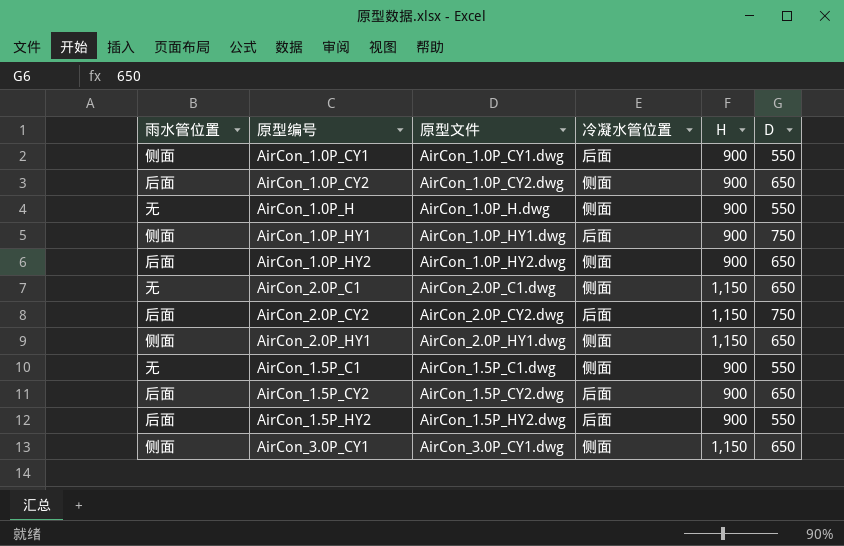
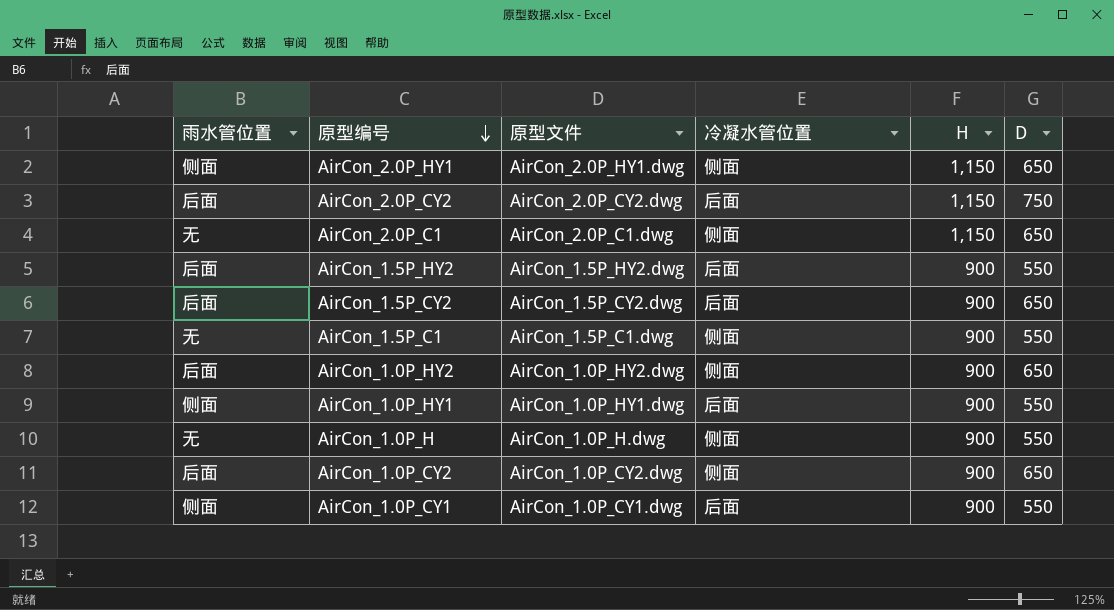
row order: none -> 原型编号 descending
row AirCon_3.0P_CY1: 侧面 | AirCon_3.0P_CY1.dwg | 侧面 | 1,150 | 650 -> none
AirCon_1.0P_HY1 | D: 750 -> 550

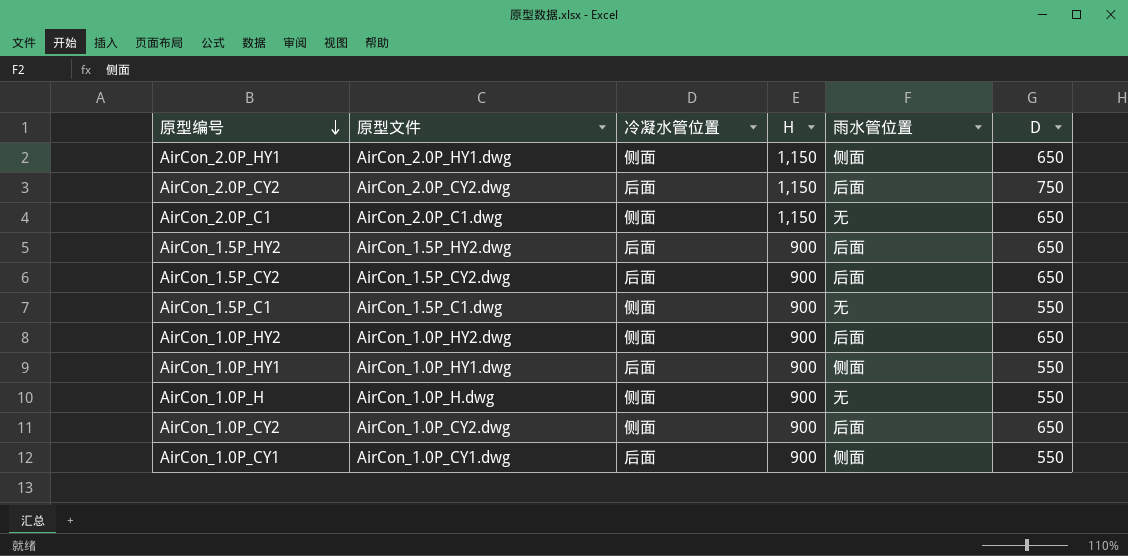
column 雨水管位置 | position: 1 -> 5
AirCon_1.5P_HY2 | D: 550 -> 650

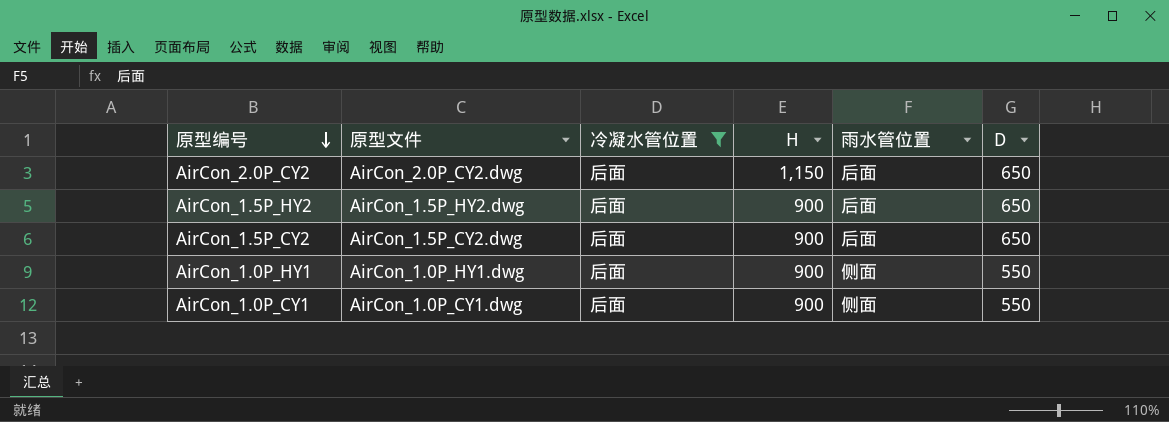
filter: none -> 冷凝水管位置 = 后面
AirCon_2.0P_CY2 | D: 750 -> 650

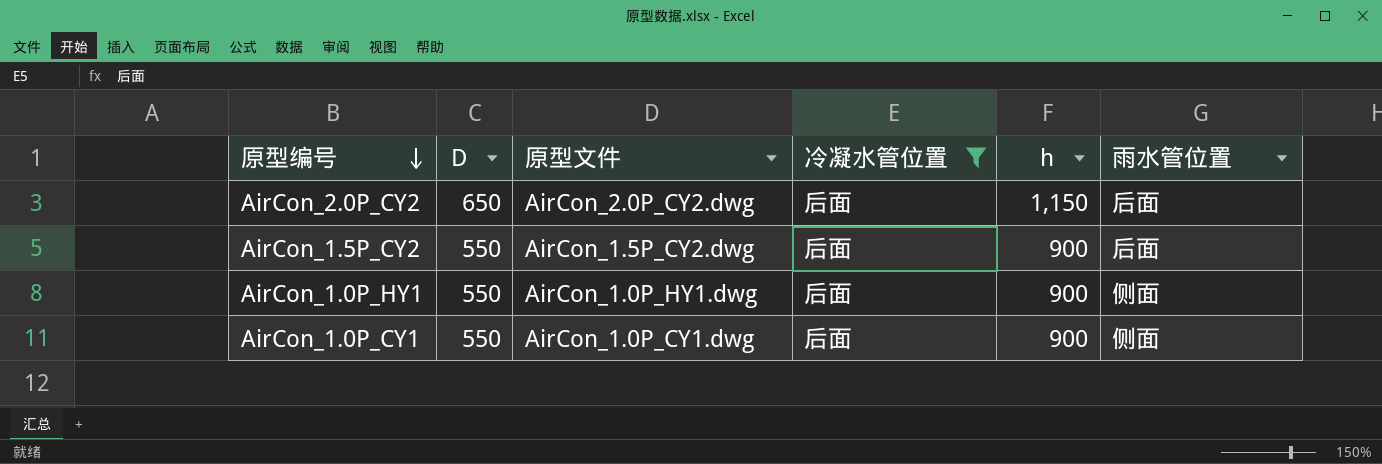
column D | position: 6 -> 2
column name: H -> h
row AirCon_1.5P_HY2: AirCon_1.5P_HY2.dwg | 后面 | 900 | 后面 | 650 -> none
AirCon_1.5P_CY2 | D: 650 -> 550

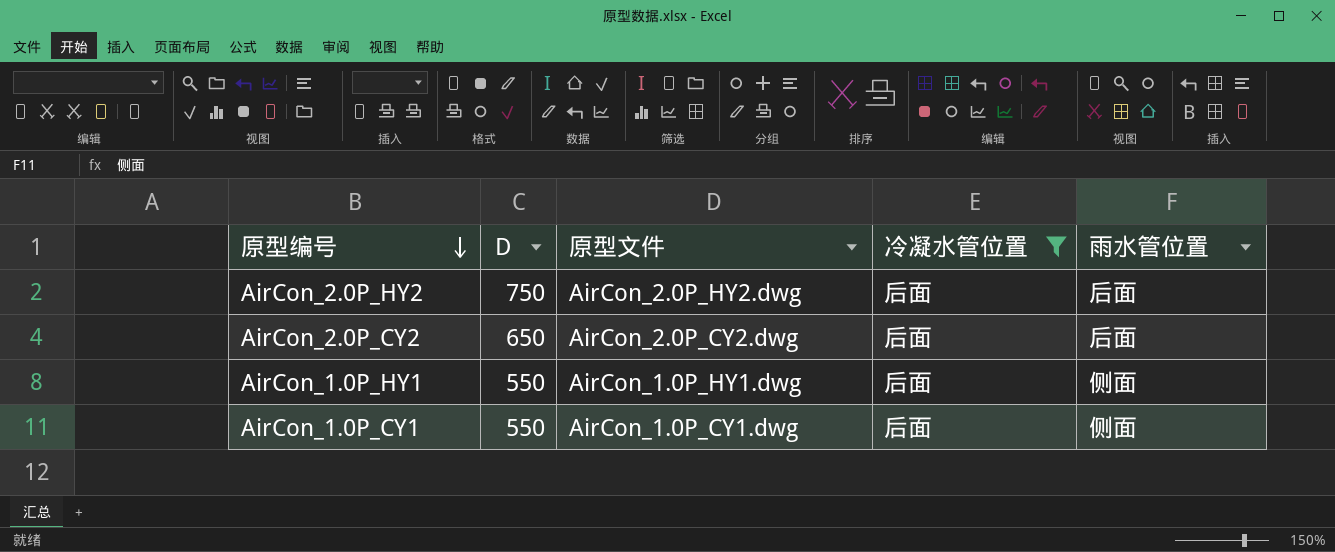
column h | position: 5 -> none
row AirCon_1.5P_CY2: 550 | AirCon_1.5P_CY2.dwg | 后面 | 900 | 后面 -> none
row AirCon_2.0P_HY2: none -> 750 | AirCon_2.0P_HY2.dwg | 后面 | 后面

